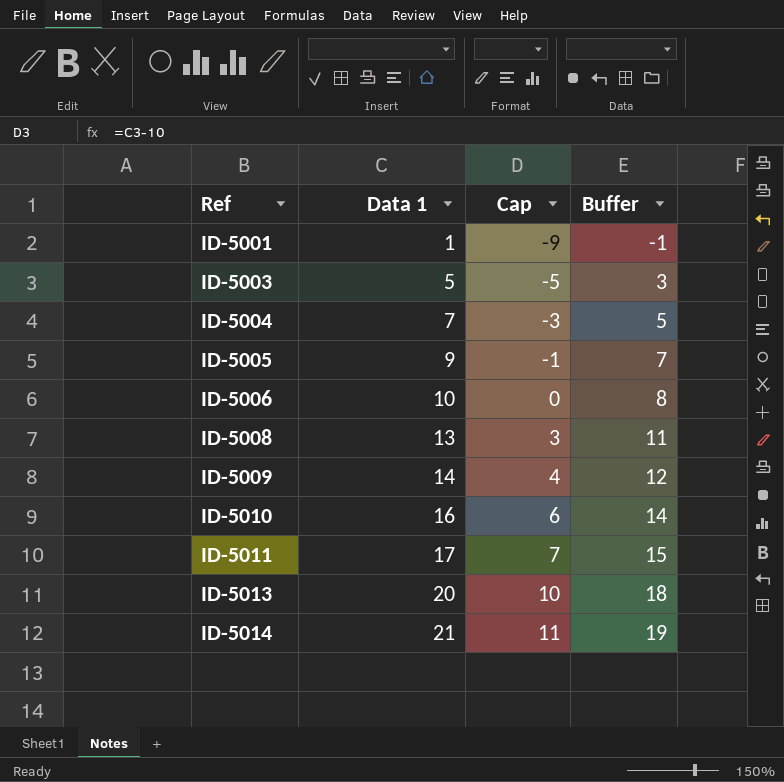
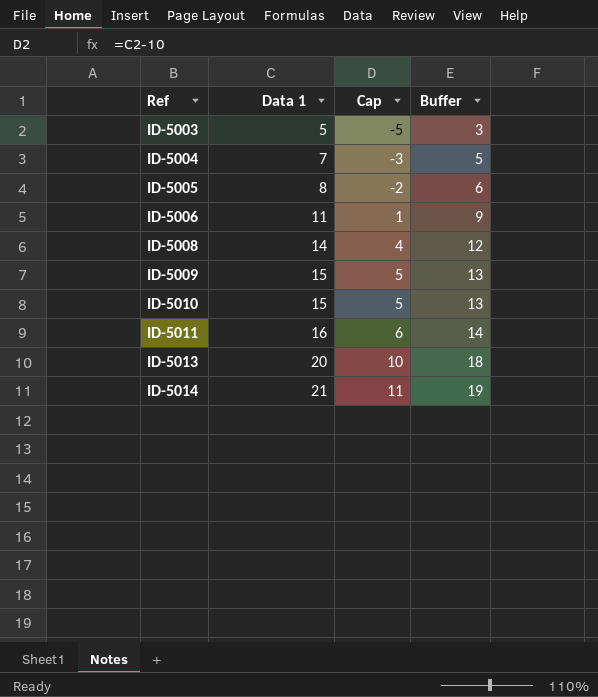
row ID-5001: 1 | -9 | -1 -> none
ID-5005 | Data 1: 9 -> 8
ID-5005 | Cap: -1 -> -2
ID-5005 | Buffer: 7 -> 6
ID-5006 | Data 1: 10 -> 11
ID-5006 | Cap: 0 -> 1
ID-5006 | Buffer: 8 -> 9
ID-5008 | Data 1: 13 -> 14
ID-5008 | Cap: 3 -> 4
ID-5008 | Buffer: 11 -> 12
ID-5009 | Data 1: 14 -> 15
ID-5009 | Cap: 4 -> 5
ID-5009 | Buffer: 12 -> 13
ID-5010 | Data 1: 16 -> 15
ID-5010 | Cap: 6 -> 5
ID-5010 | Buffer: 14 -> 13
ID-5011 | Data 1: 17 -> 16
ID-5011 | Cap: 7 -> 6
ID-5011 | Buffer: 15 -> 14

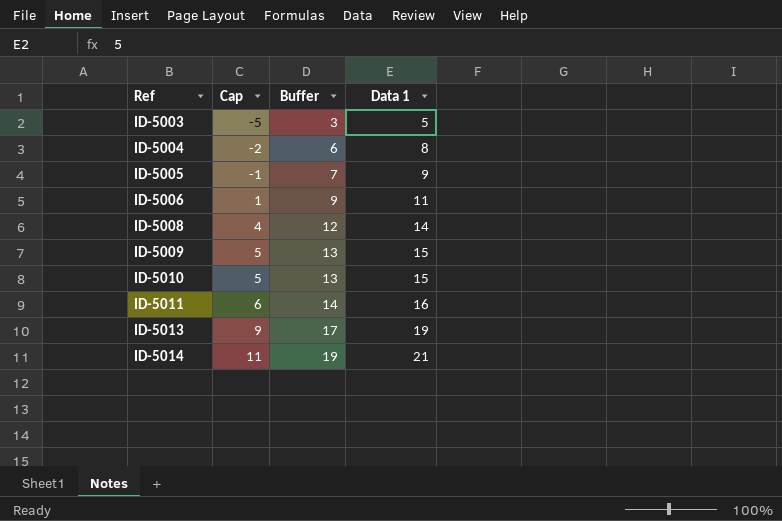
column Data 1 | position: 2 -> 4
ID-5004 | Cap: -3 -> -2
ID-5004 | Buffer: 5 -> 6
ID-5004 | Data 1: 7 -> 8
ID-5005 | Cap: -2 -> -1
ID-5005 | Buffer: 6 -> 7
ID-5005 | Data 1: 8 -> 9
ID-5013 | Cap: 10 -> 9
ID-5013 | Buffer: 18 -> 17
ID-5013 | Data 1: 20 -> 19

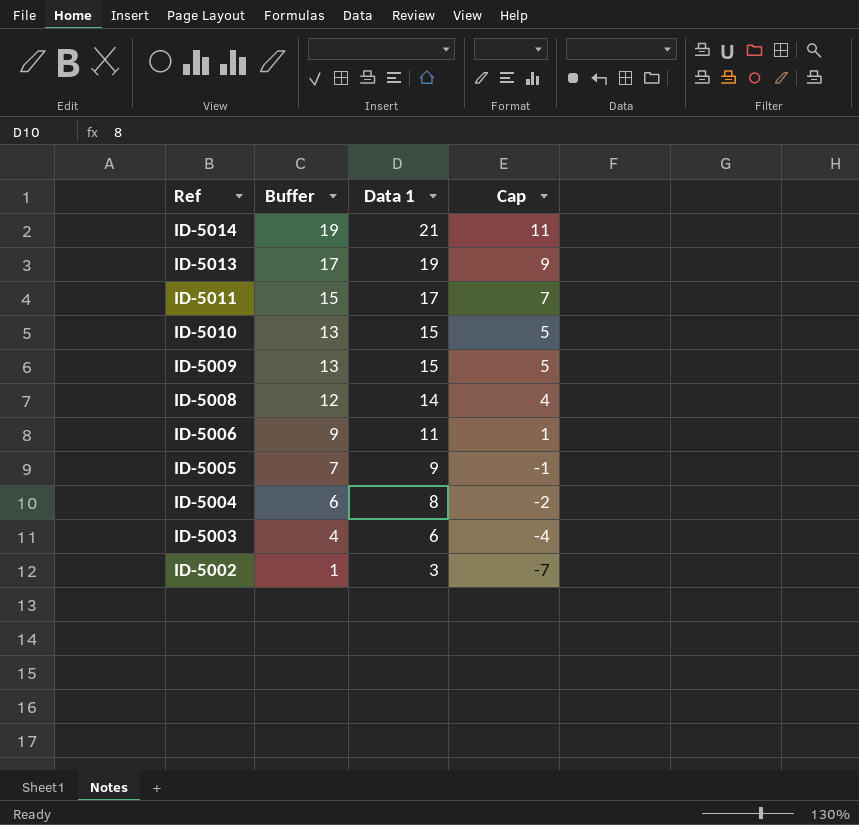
row order: Ref ascending -> Ref descending
column Cap | position: 2 -> 4
ID-5011 | Buffer: 14 -> 15
ID-5011 | Data 1: 16 -> 17
ID-5011 | Cap: 6 -> 7
ID-5003 | Buffer: 3 -> 4
ID-5003 | Data 1: 5 -> 6
ID-5003 | Cap: -5 -> -4
row ID-5002: none -> 1 | 3 | -7

